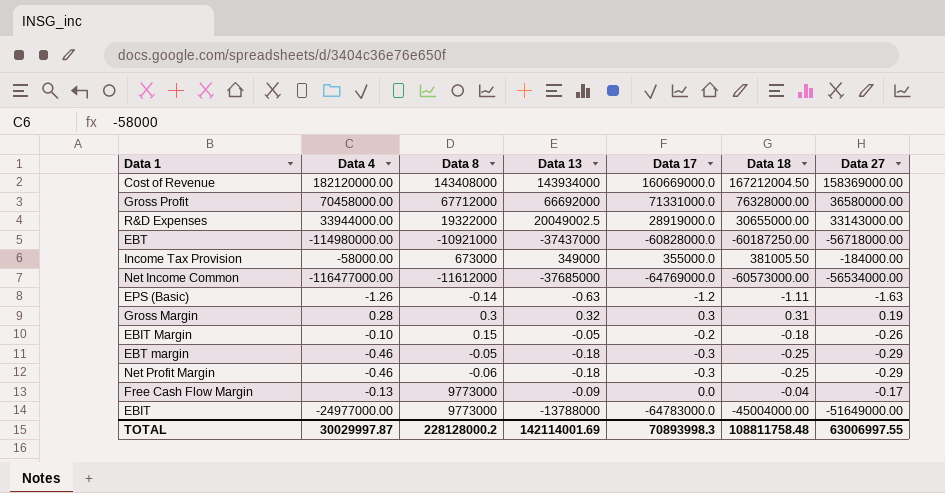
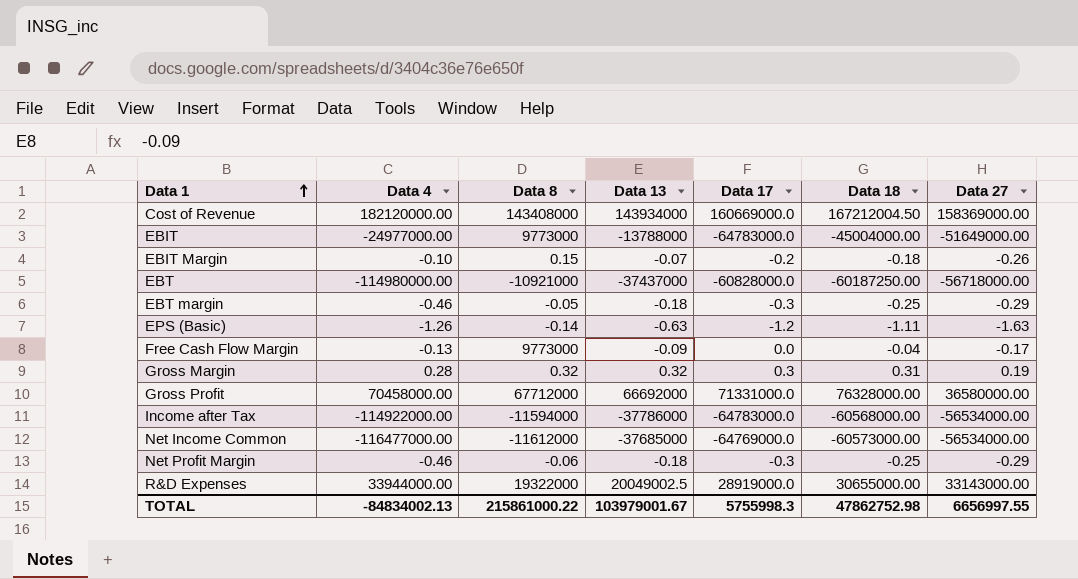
row order: none -> Data 1 ascending
row Income Tax Provision: -58000.00 | 673000 | 349000 | 355000.0 | 381005.50 | -184000.00 -> none
EBIT Margin | Data 13: -0.05 -> -0.07
Gross Margin | Data 8: 0.3 -> 0.32
row Income after Tax: none -> -114922000.00 | -11594000 | -37786000 | -64783000.0 | -60568000.00 | -56534000.00
TOTAL | Data 4: 30029997.87 -> -84834002.13
TOTAL | Data 8: 228128000.2 -> 215861000.22
TOTAL | Data 13: 142114001.69 -> 103979001.67
TOTAL | Data 17: 70893998.3 -> 5755998.3
TOTAL | Data 18: 108811758.48 -> 47862752.98
TOTAL | Data 27: 63006997.55 -> 6656997.55

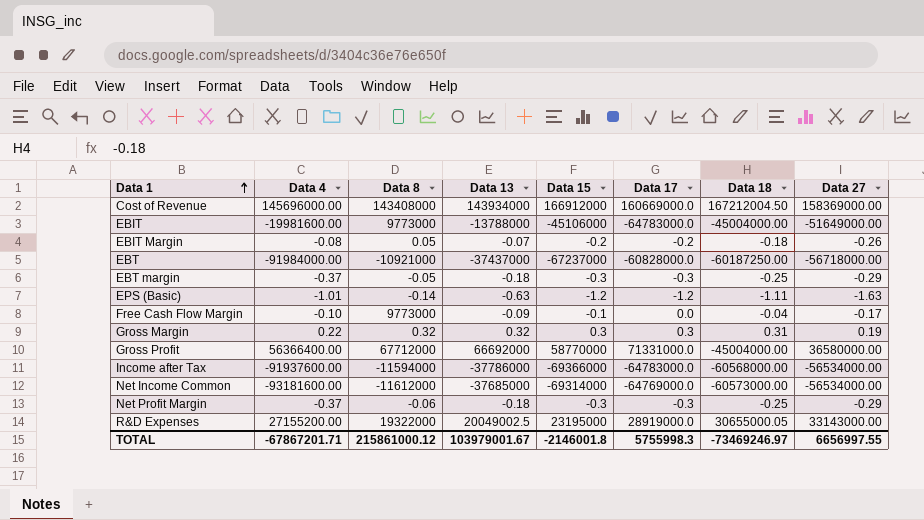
column Data 15 | position: none -> 5
Cost of Revenue | Data 4: 182120000.00 -> 145696000.00
EBIT | Data 4: -24977000.00 -> -19981600.00
EBIT Margin | Data 4: -0.10 -> -0.08
EBIT Margin | Data 8: 0.15 -> 0.05
EBT | Data 4: -114980000.00 -> -91984000.00
EBT margin | Data 4: -0.46 -> -0.37
EPS (Basic) | Data 4: -1.26 -> -1.01
Free Cash Flow Margin | Data 4: -0.13 -> -0.10
Gross Margin | Data 4: 0.28 -> 0.22
Gross Profit | Data 4: 70458000.00 -> 56366400.00
Gross Profit | Data 18: 76328000.00 -> -45004000.00
Income after Tax | Data 4: -114922000.00 -> -91937600.00
Net Income Common | Data 4: -116477000.00 -> -93181600.00
Net Profit Margin | Data 4: -0.46 -> -0.37
R&D Expenses | Data 4: 33944000.00 -> 27155200.00
R&D Expenses | Data 18: 30655000.00 -> 30655000.05
TOTAL | Data 4: -84834002.13 -> -67867201.71
TOTAL | Data 8: 215861000.22 -> 215861000.12
TOTAL | Data 18: 47862752.98 -> -73469246.97

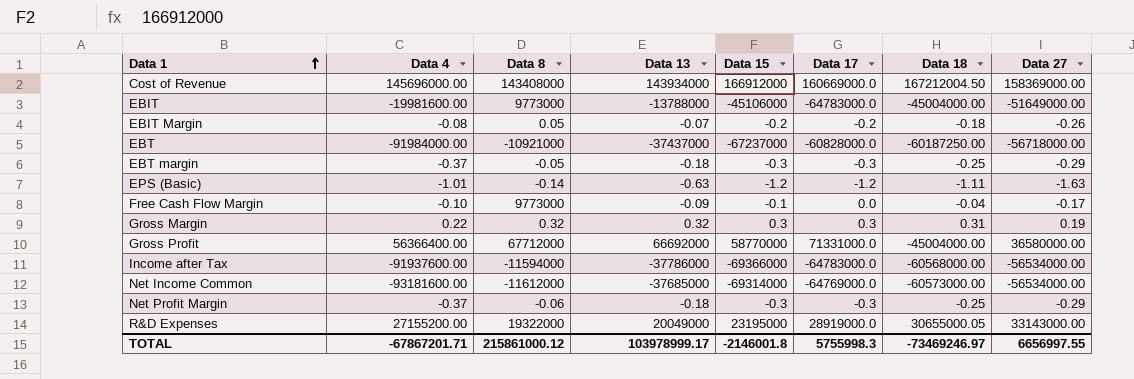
R&D Expenses | Data 13: 20049002.5 -> 20049000
TOTAL | Data 13: 103979001.67 -> 103978999.17

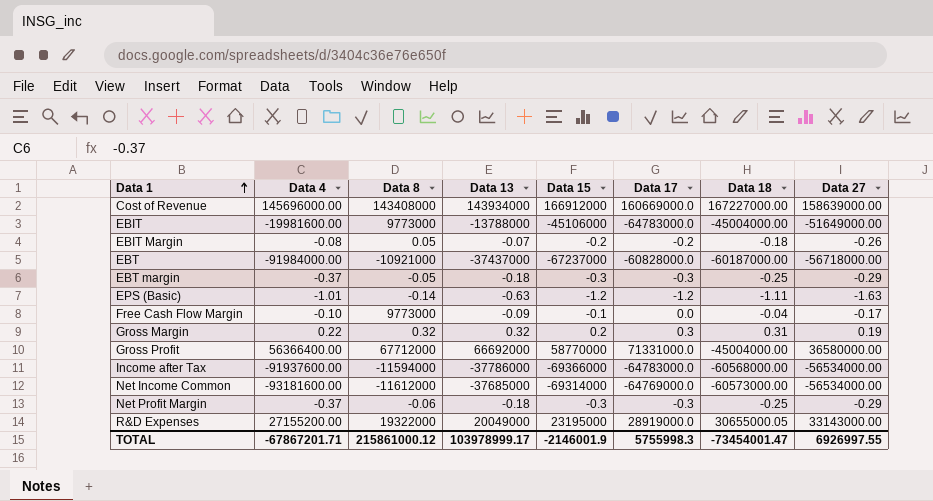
Cost of Revenue | Data 18: 167212004.50 -> 167227000.00
Cost of Revenue | Data 27: 158369000.00 -> 158639000.00
EBT | Data 18: -60187250.00 -> -60187000.00
Gross Margin | Data 15: 0.3 -> 0.2
TOTAL | Data 15: -2146001.8 -> -2146001.9
TOTAL | Data 18: -73469246.97 -> -73454001.47
TOTAL | Data 27: 6656997.55 -> 6926997.55

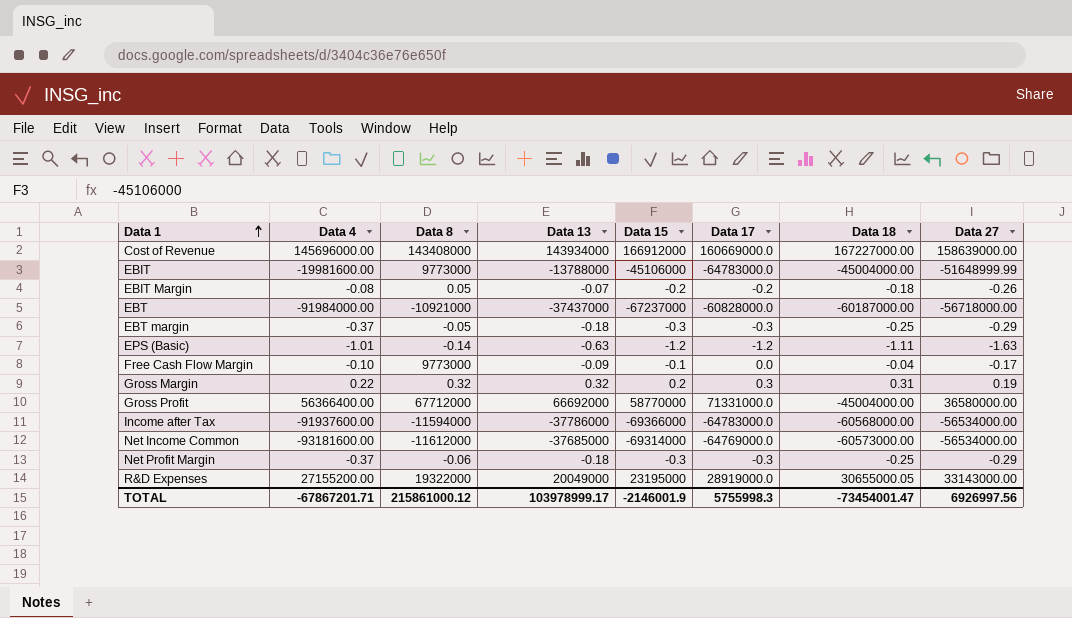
EBIT | Data 27: -51649000.00 -> -51648999.99
TOTAL | Data 27: 6926997.55 -> 6926997.56

